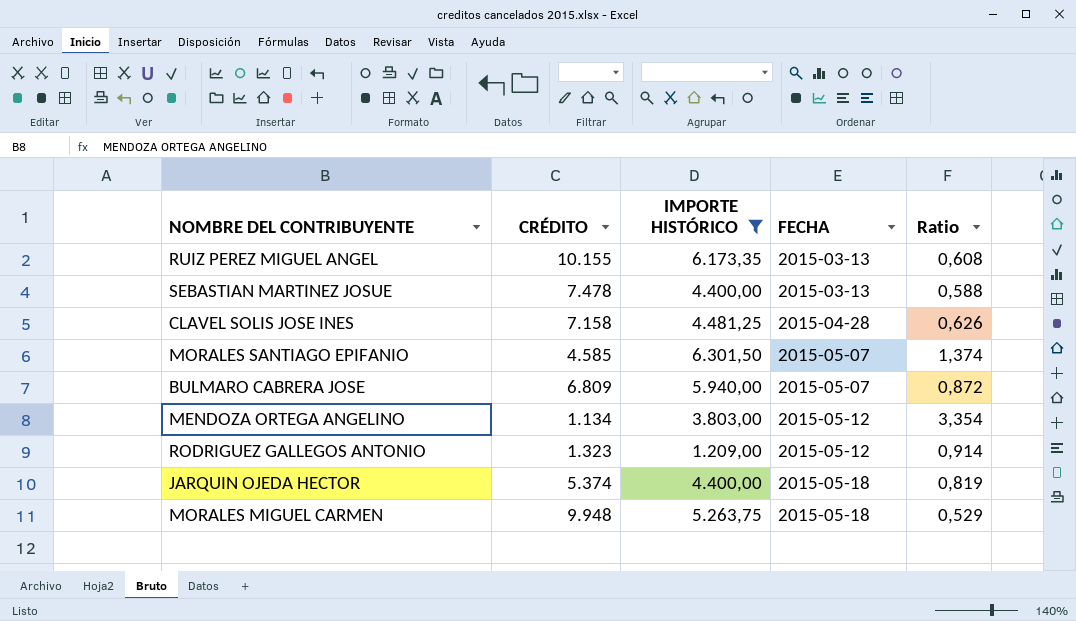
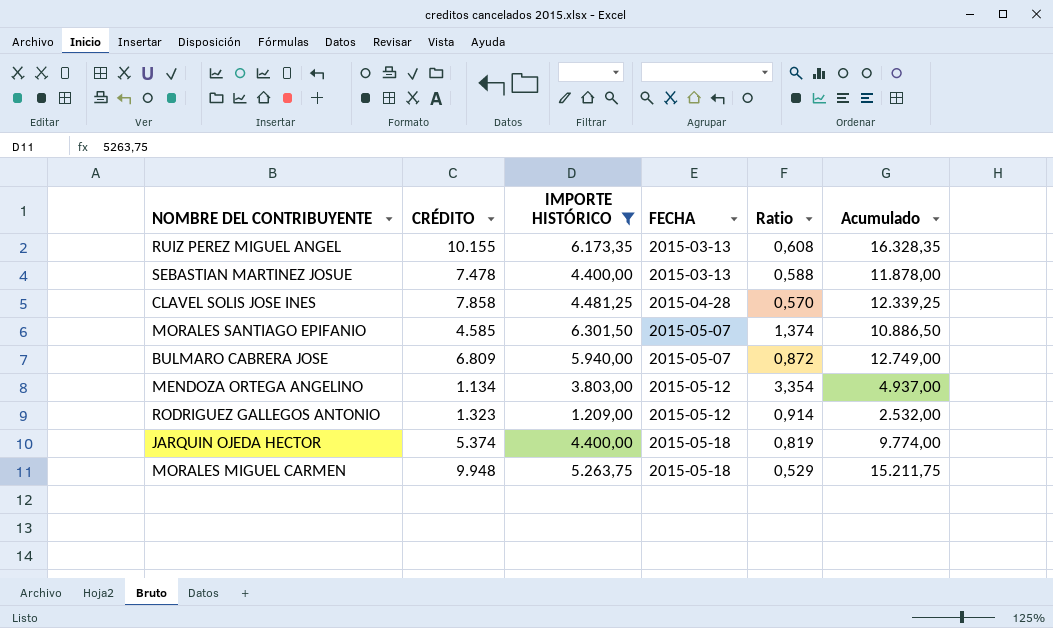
column Acumulado | formula: none -> [CRÉDITO] + [IMPORTE HISTÓRICO]
CLAVEL SOLIS JOSE INES | CRÉDITO: 7.158 -> 7.858
CLAVEL SOLIS JOSE INES | Ratio: 0,626 -> 0,570

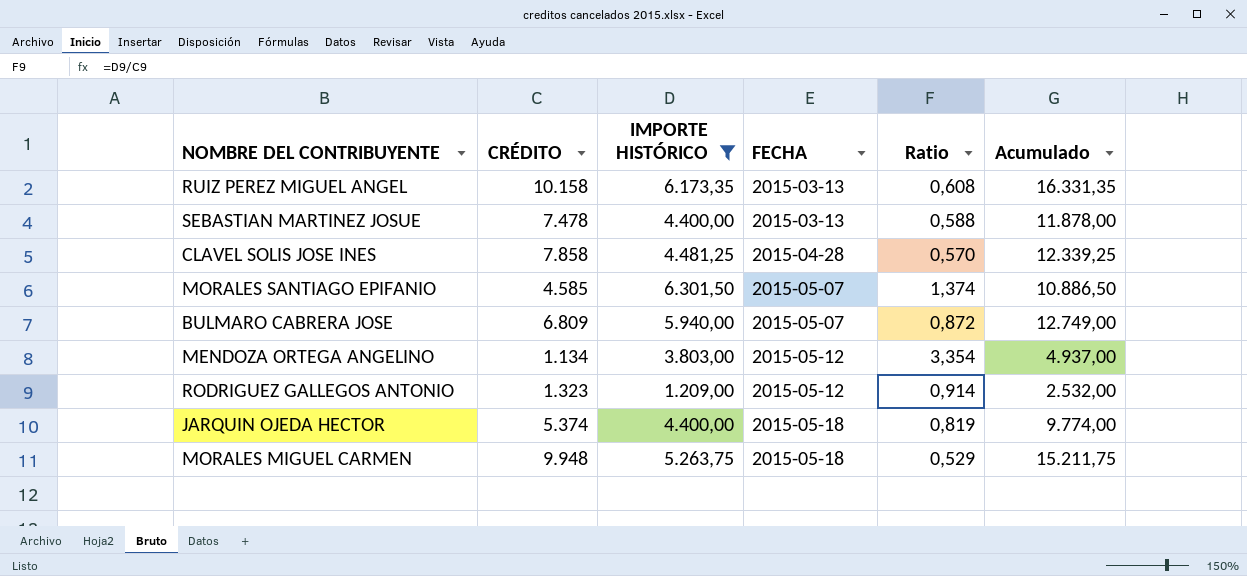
RUIZ PEREZ MIGUEL ANGEL | CRÉDITO: 10.155 -> 10.158
RUIZ PEREZ MIGUEL ANGEL | Acumulado: 16.328,35 -> 16.331,35

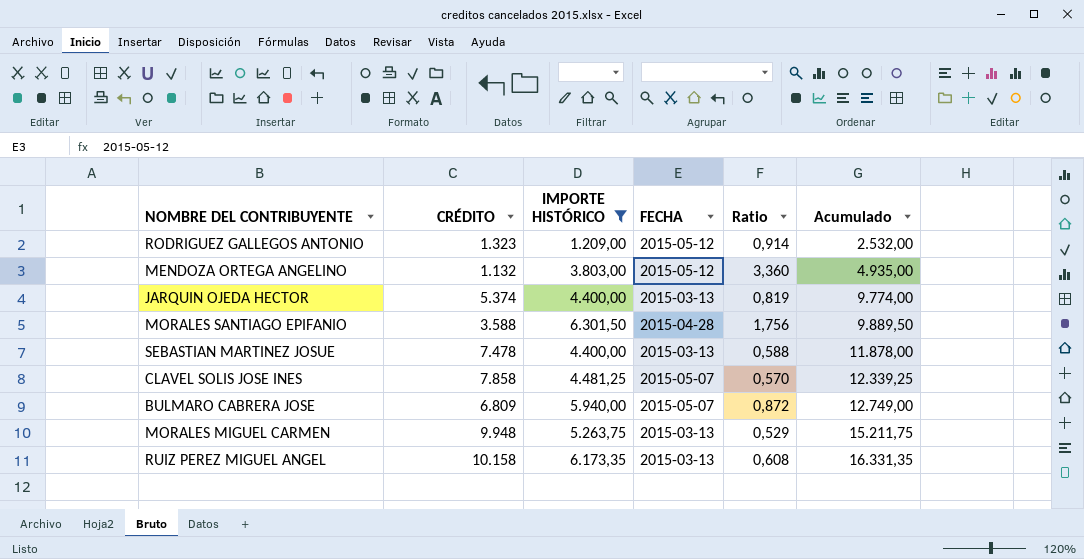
row order: FECHA ascending -> Acumulado ascending
MENDOZA ORTEGA ANGELINO | CRÉDITO: 1.134 -> 1.132
MENDOZA ORTEGA ANGELINO | Ratio: 3,354 -> 3,360
MENDOZA ORTEGA ANGELINO | Acumulado: 4.937,00 -> 4.935,00
JARQUIN OJEDA HECTOR | FECHA: 2015-05-18 -> 2015-03-13
MORALES SANTIAGO EPIFANIO | CRÉDITO: 4.585 -> 3.588
MORALES SANTIAGO EPIFANIO | FECHA: 2015-05-07 -> 2015-04-28
MORALES SANTIAGO EPIFANIO | Ratio: 1,374 -> 1,756
MORALES SANTIAGO EPIFANIO | Acumulado: 10.886,50 -> 9.889,50
CLAVEL SOLIS JOSE INES | FECHA: 2015-04-28 -> 2015-05-07
MORALES MIGUEL CARMEN | FECHA: 2015-05-18 -> 2015-03-13

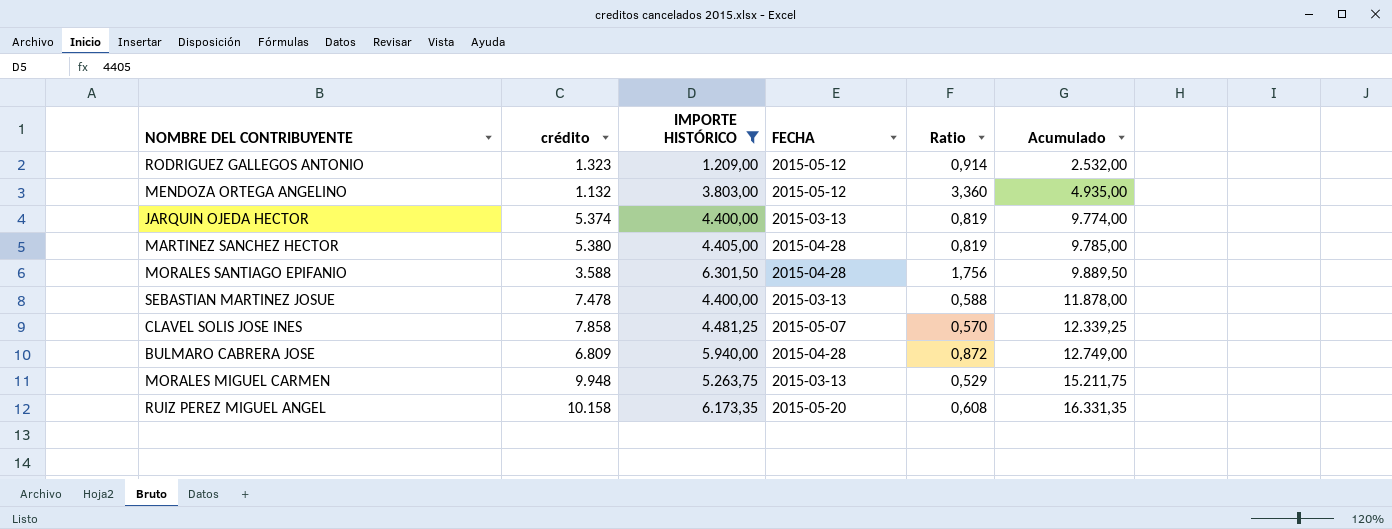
column name: CRÉDITO -> crédito
row MARTINEZ SANCHEZ HECTOR: none -> 5.380 | 4.405,00 | 2015-04-28 | 0,819 | 9.785,00
BULMARO CABRERA JOSE | FECHA: 2015-05-07 -> 2015-04-28
RUIZ PEREZ MIGUEL ANGEL | FECHA: 2015-03-13 -> 2015-05-20

